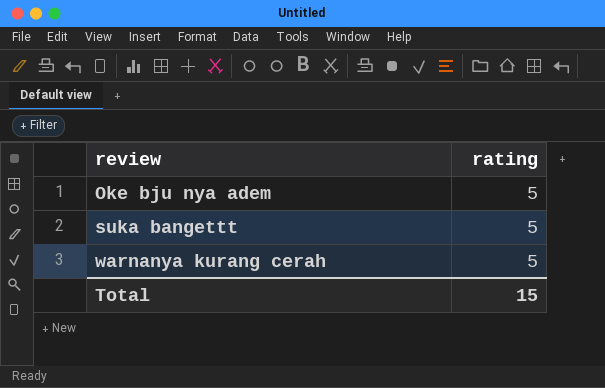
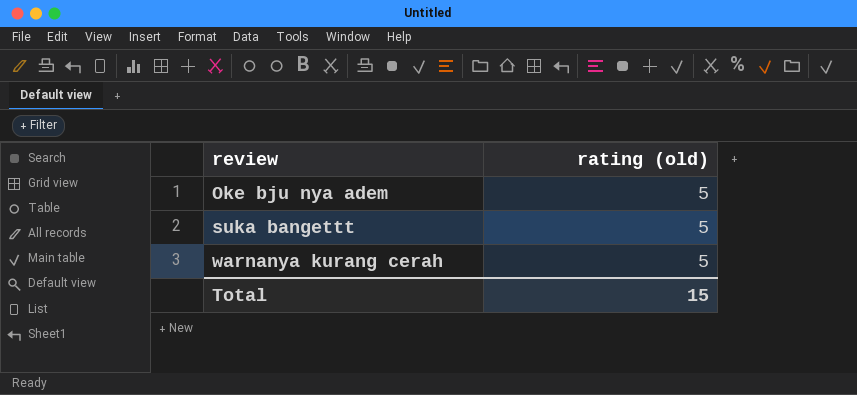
column name: rating -> rating (old)

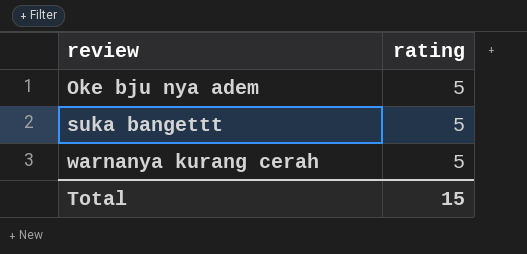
column name: rating (old) -> rating

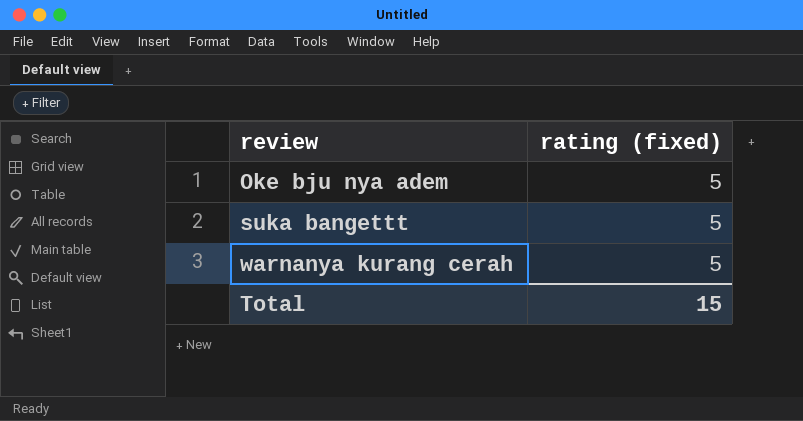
column name: rating -> rating (fixed)

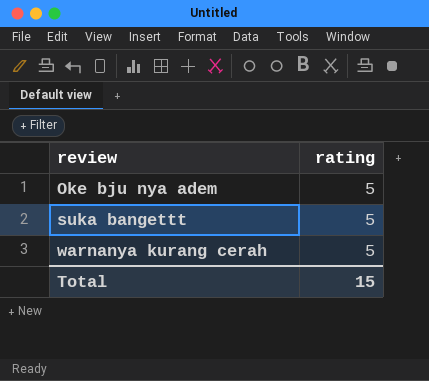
column name: rating (fixed) -> rating

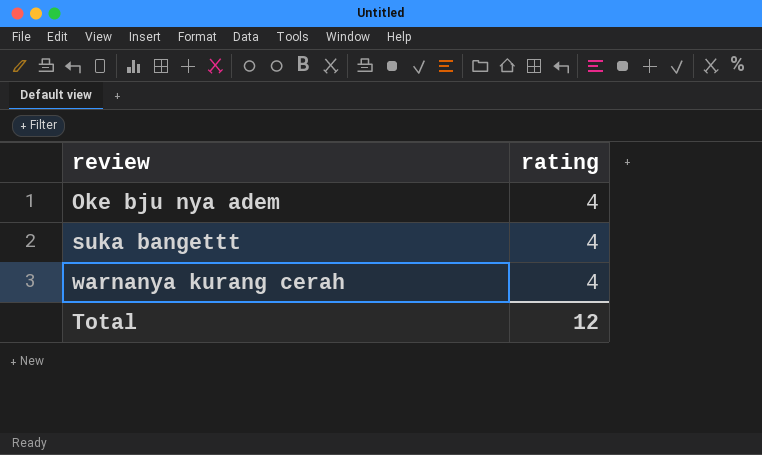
Oke bju nya adem | rating: 5 -> 4
suka bangettt | rating: 5 -> 4
warnanya kurang cerah | rating: 5 -> 4
Total | rating: 15 -> 12

